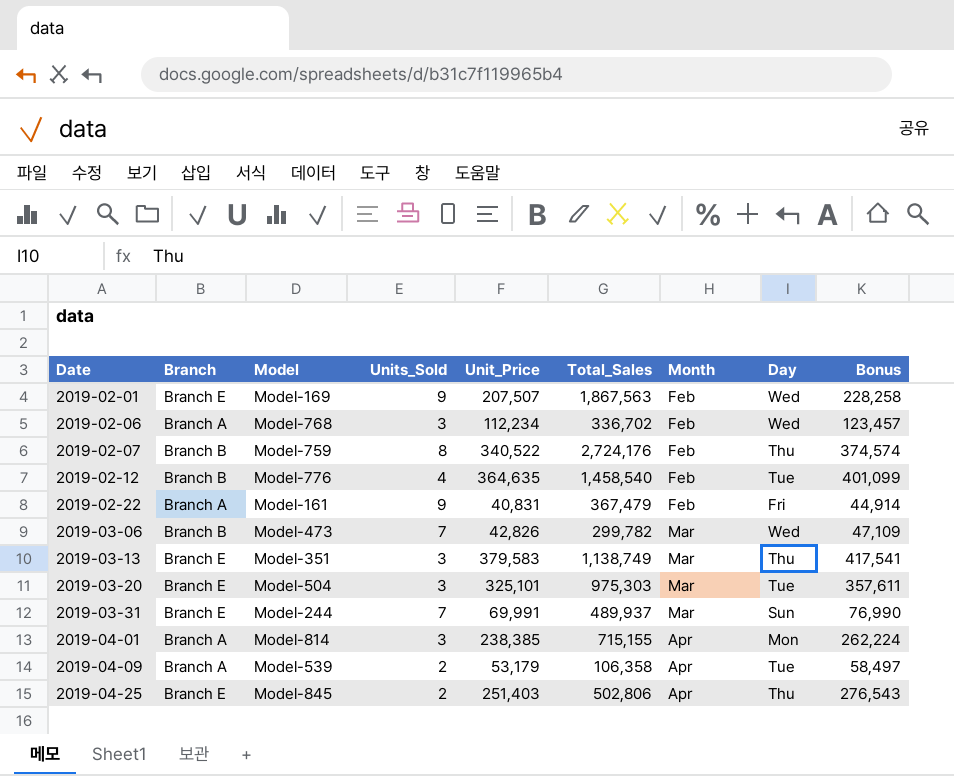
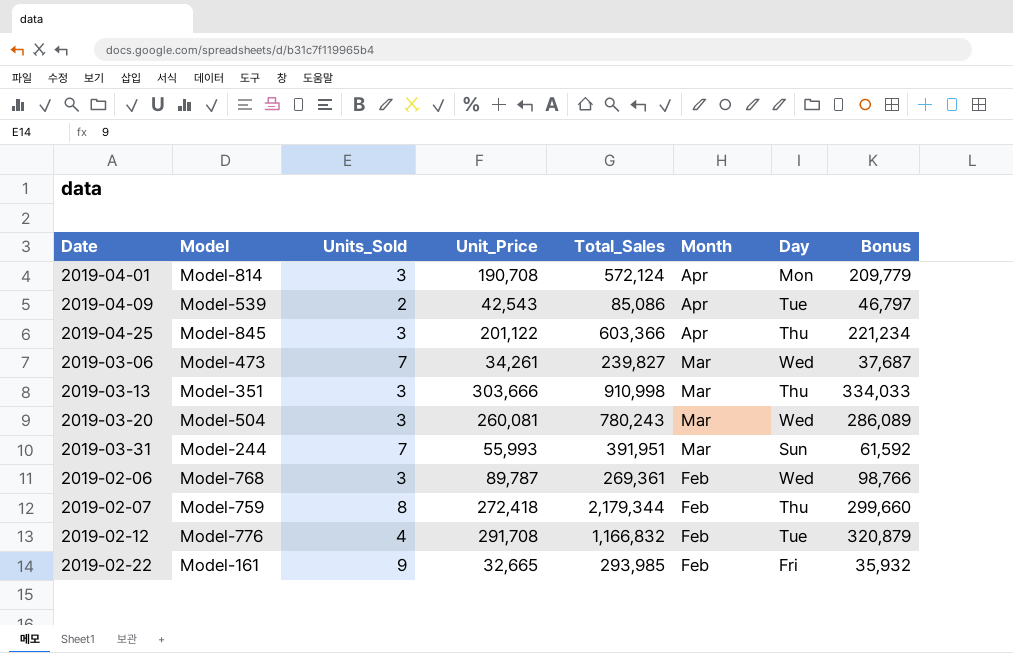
row order: Date ascending -> Month descending
column Branch | position: 2 -> none
row 2019-02-01: Branch E | Model-169 | 9 | 207,507 | 1,867,563 | Feb | Wed | 228,258 -> none
2019-04-01 | Unit_Price: 238,385 -> 190,708
2019-04-01 | Total_Sales: 715,155 -> 572,124
2019-04-01 | Bonus: 262,224 -> 209,779
2019-04-09 | Unit_Price: 53,179 -> 42,543
2019-04-09 | Total_Sales: 106,358 -> 85,086
2019-04-09 | Bonus: 58,497 -> 46,797
2019-04-25 | Units_Sold: 2 -> 3
2019-04-25 | Unit_Price: 251,403 -> 201,122
2019-04-25 | Total_Sales: 502,806 -> 603,366
2019-04-25 | Bonus: 276,543 -> 221,234
2019-03-06 | Unit_Price: 42,826 -> 34,261
2019-03-06 | Total_Sales: 299,782 -> 239,827
2019-03-06 | Bonus: 47,109 -> 37,687
2019-03-13 | Unit_Price: 379,583 -> 303,666
2019-03-13 | Total_Sales: 1,138,749 -> 910,998
2019-03-13 | Bonus: 417,541 -> 334,033
2019-03-20 | Unit_Price: 325,101 -> 260,081
2019-03-20 | Total_Sales: 975,303 -> 780,243
2019-03-20 | Day: Tue -> Wed
2019-03-20 | Bonus: 357,611 -> 286,089
2019-03-31 | Unit_Price: 69,991 -> 55,993
2019-03-31 | Total_Sales: 489,937 -> 391,951
2019-03-31 | Bonus: 76,990 -> 61,592
2019-02-06 | Unit_Price: 112,234 -> 89,787
2019-02-06 | Total_Sales: 336,702 -> 269,361
2019-02-06 | Bonus: 123,457 -> 98,766
2019-02-07 | Unit_Price: 340,522 -> 272,418
2019-02-07 | Total_Sales: 2,724,176 -> 2,179,344
2019-02-07 | Bonus: 374,574 -> 299,660
2019-02-12 | Unit_Price: 364,635 -> 291,708
2019-02-12 | Total_Sales: 1,458,540 -> 1,166,832
2019-02-12 | Bonus: 401,099 -> 320,879
2019-02-22 | Unit_Price: 40,831 -> 32,665
2019-02-22 | Total_Sales: 367,479 -> 293,985
2019-02-22 | Bonus: 44,914 -> 35,932

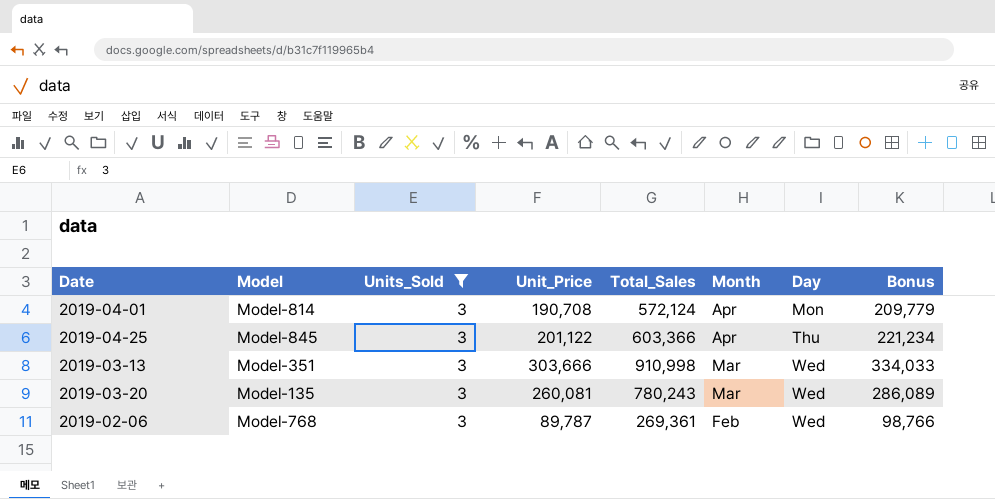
filter: none -> Units_Sold = 3
2019-03-13 | Day: Thu -> Wed
2019-03-20 | Model: Model-504 -> Model-135

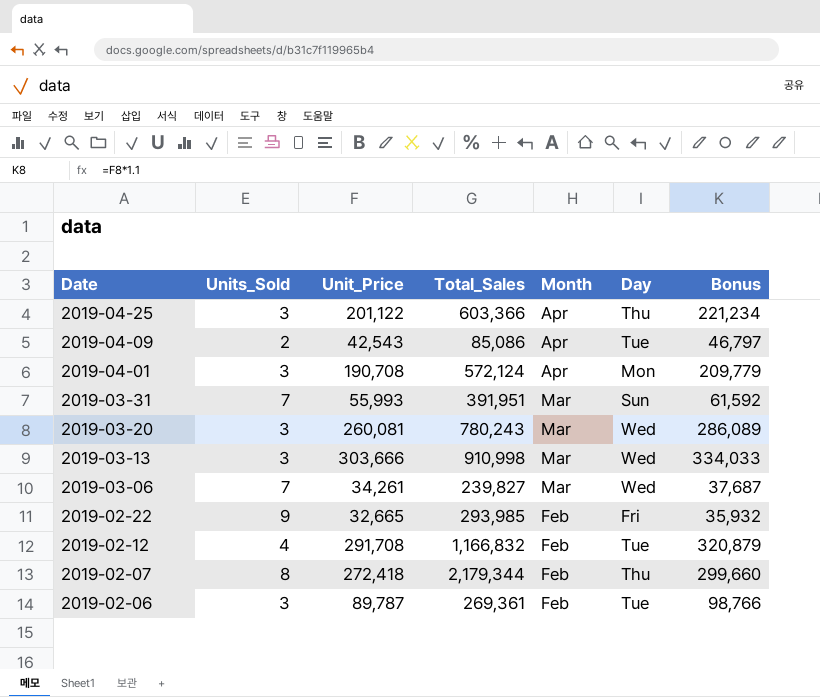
filter: Units_Sold = 3 -> none
row order: Month descending -> Date descending
column Model | position: 2 -> none
2019-02-06 | Day: Wed -> Tue

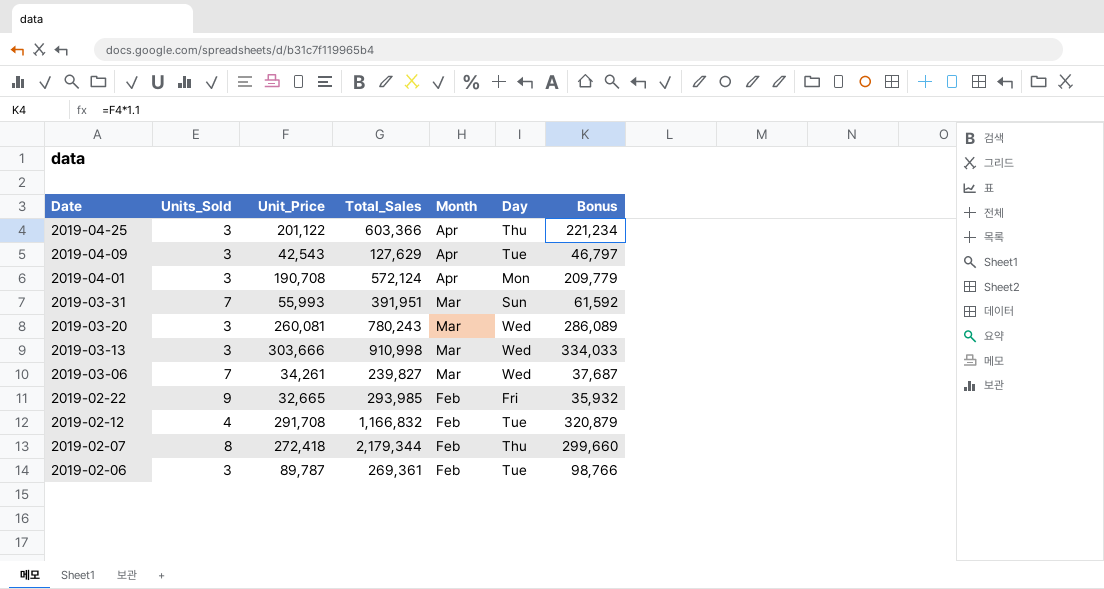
2019-04-09 | Units_Sold: 2 -> 3
2019-04-09 | Total_Sales: 85,086 -> 127,629

